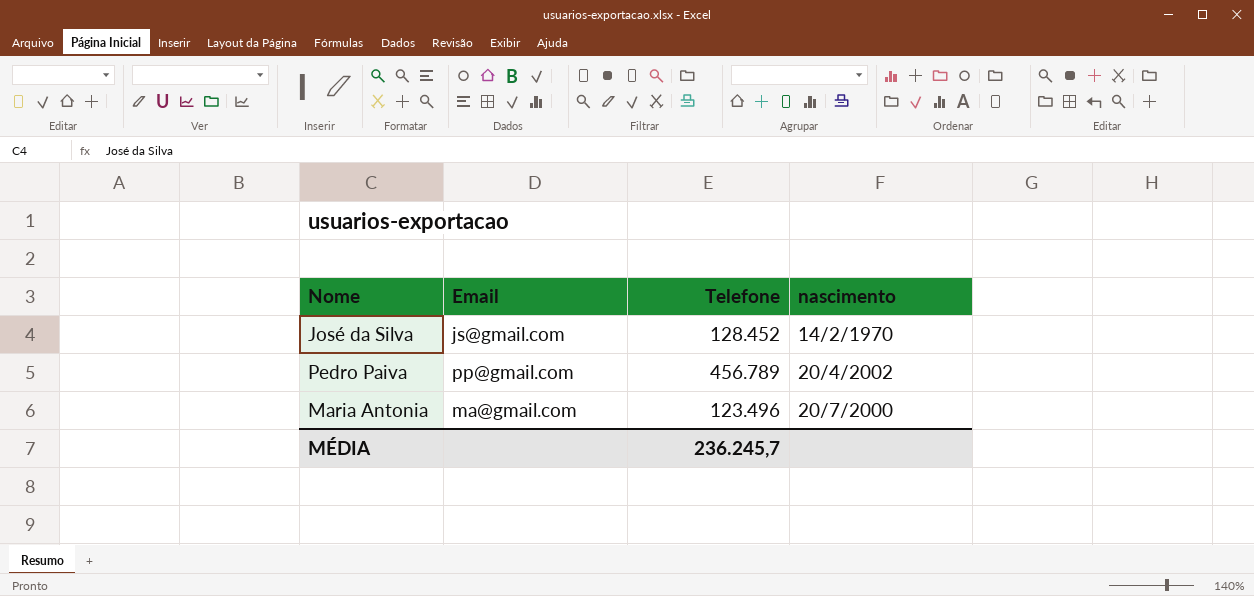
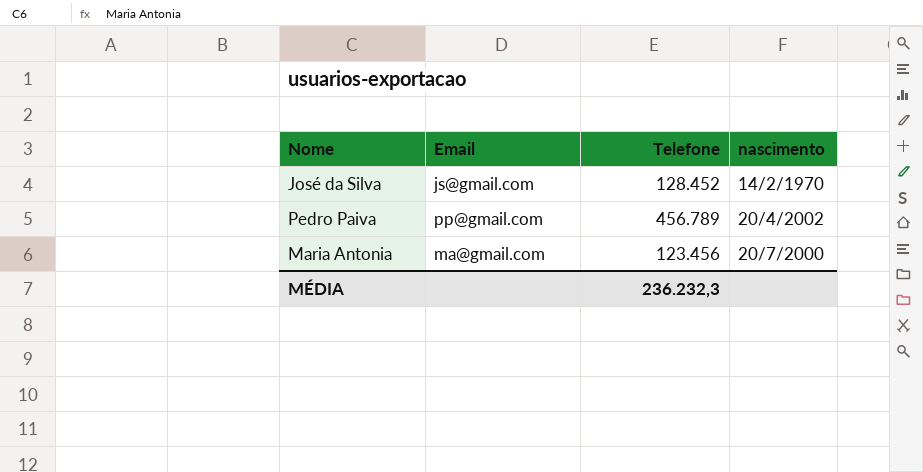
Maria Antonia | Telefone: 123.496 -> 123.456
MÉDIA | Telefone: 236.245,7 -> 236.232,3

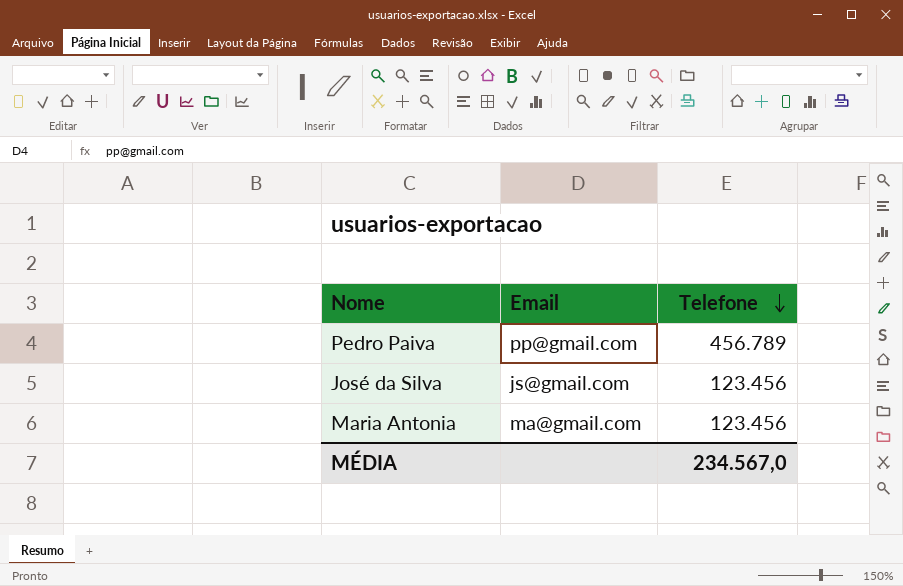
row order: none -> Telefone descending
column nascimento | position: 4 -> none
José da Silva | Telefone: 128.452 -> 123.456
MÉDIA | Telefone: 236.232,3 -> 234.567,0

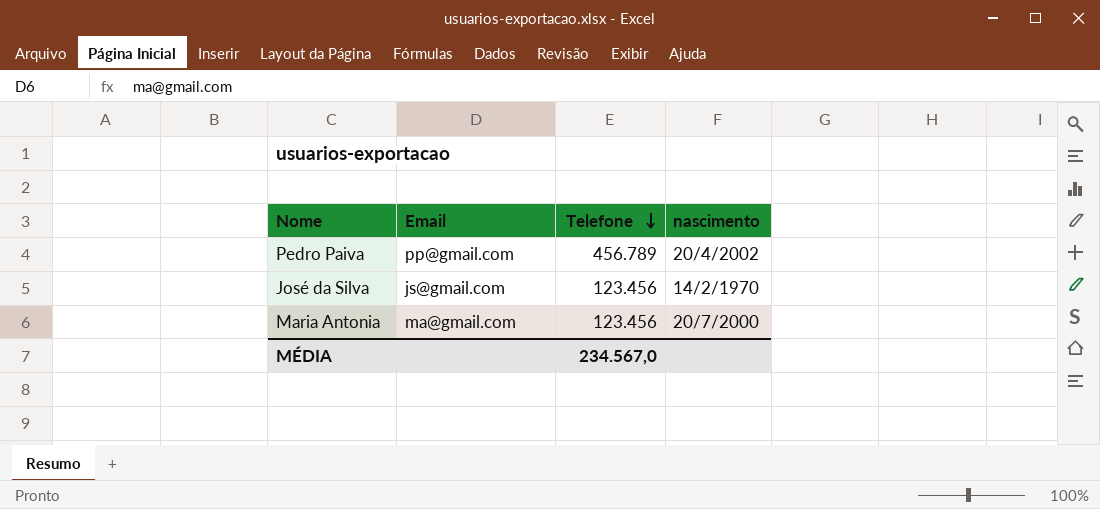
column nascimento | position: none -> 4

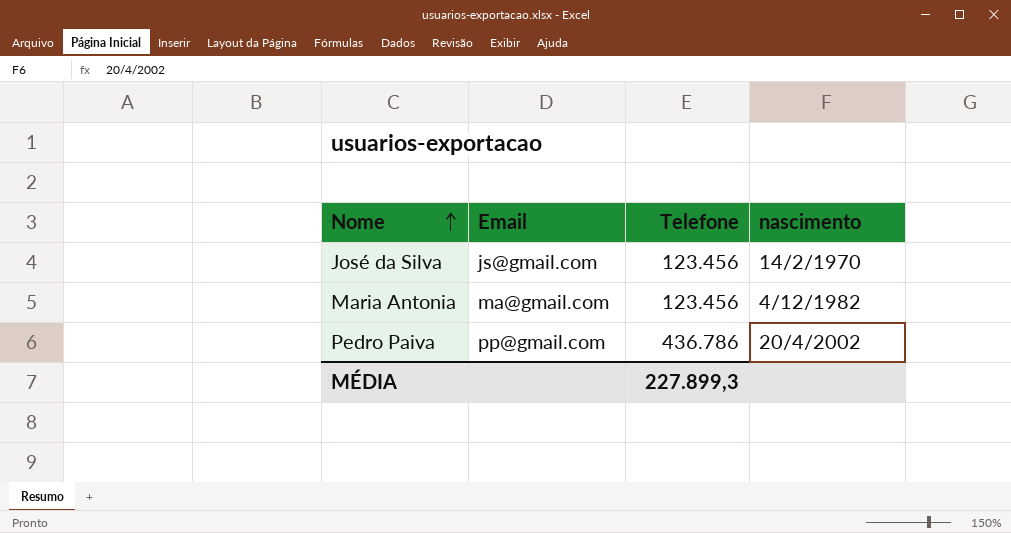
row order: Telefone descending -> Nome ascending
Maria Antonia | nascimento: 20/7/2000 -> 4/12/1982
Pedro Paiva | Telefone: 456.789 -> 436.786
MÉDIA | Telefone: 234.567,0 -> 227.899,3

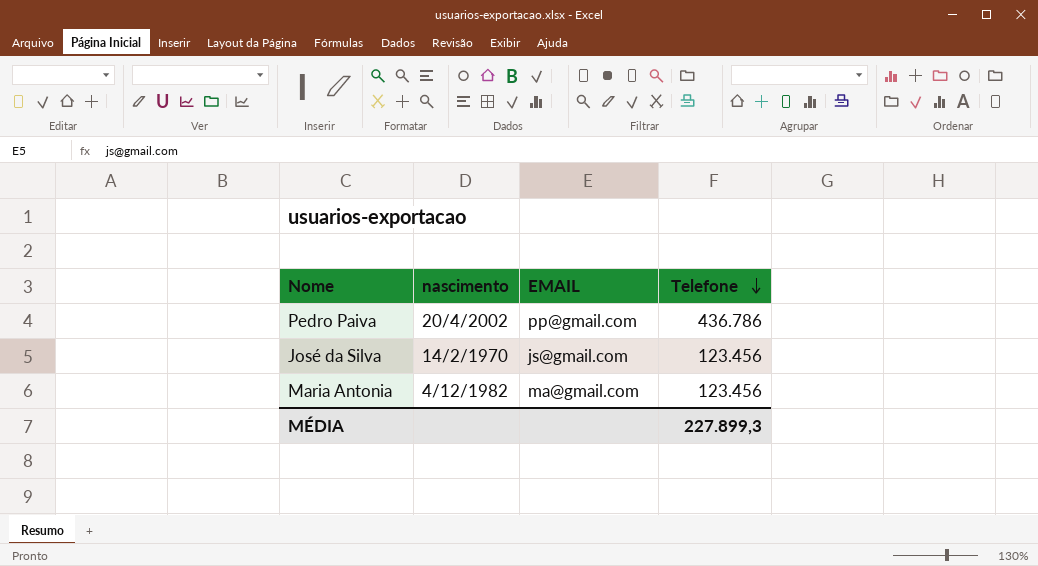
row order: Nome ascending -> Telefone descending
column nascimento | position: 4 -> 2
column name: Email -> EMAIL

